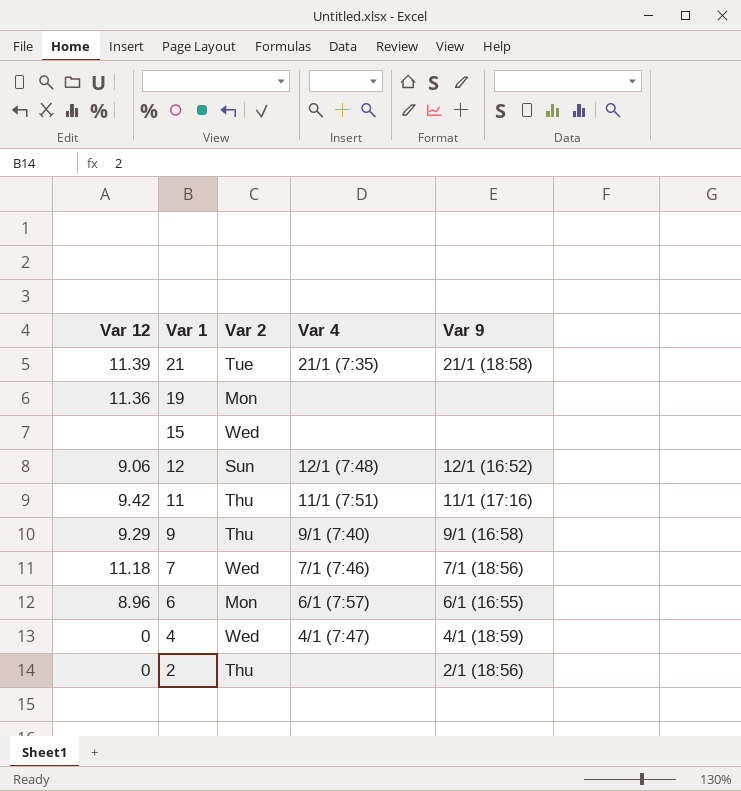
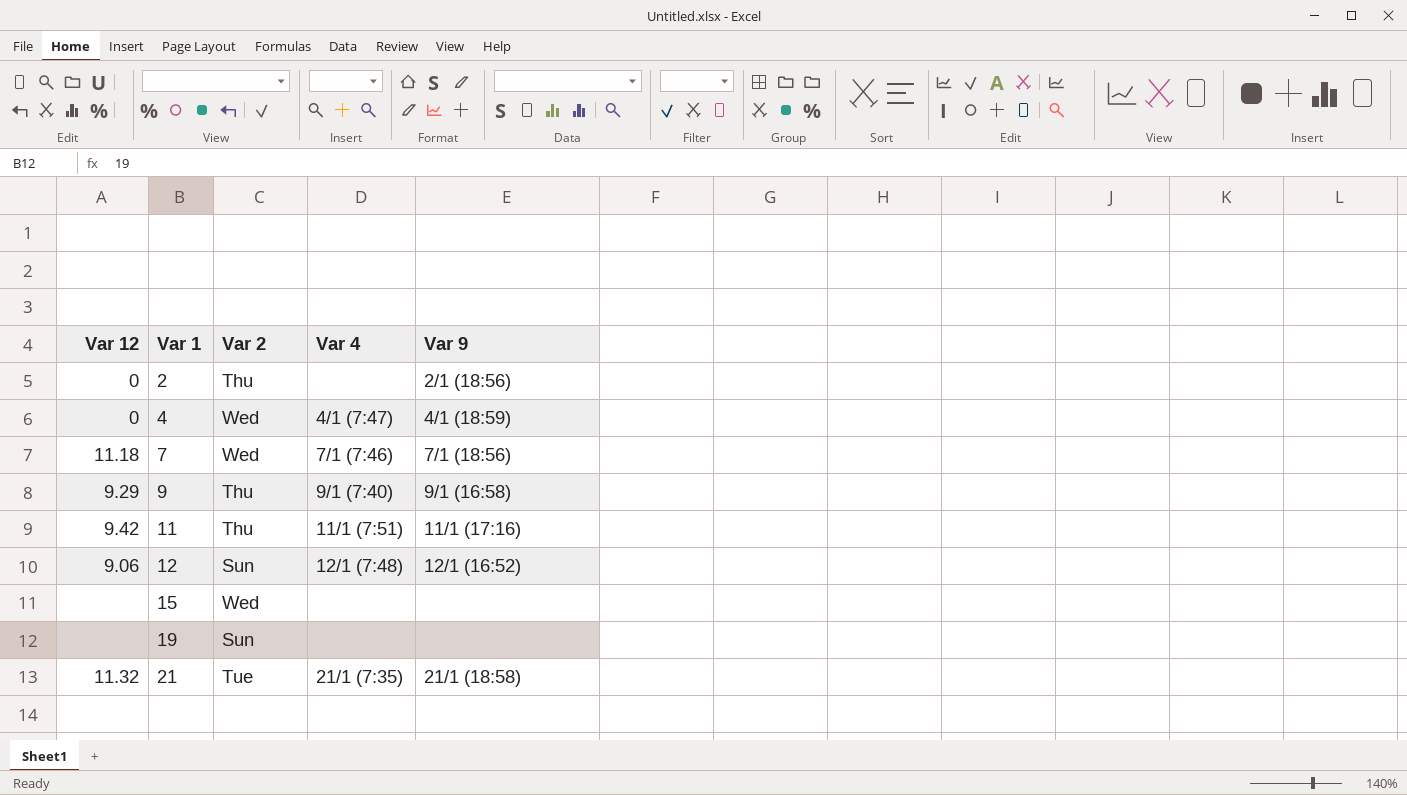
row order: Var 1 descending -> Var 1 ascending
row 6: 8.96 | Mon | 6/1 (7:57) | 6/1 (16:55) -> none
19 | Var 12: 11.36 -> none
19 | Var 2: Mon -> Sun
21 | Var 12: 11.39 -> 11.32

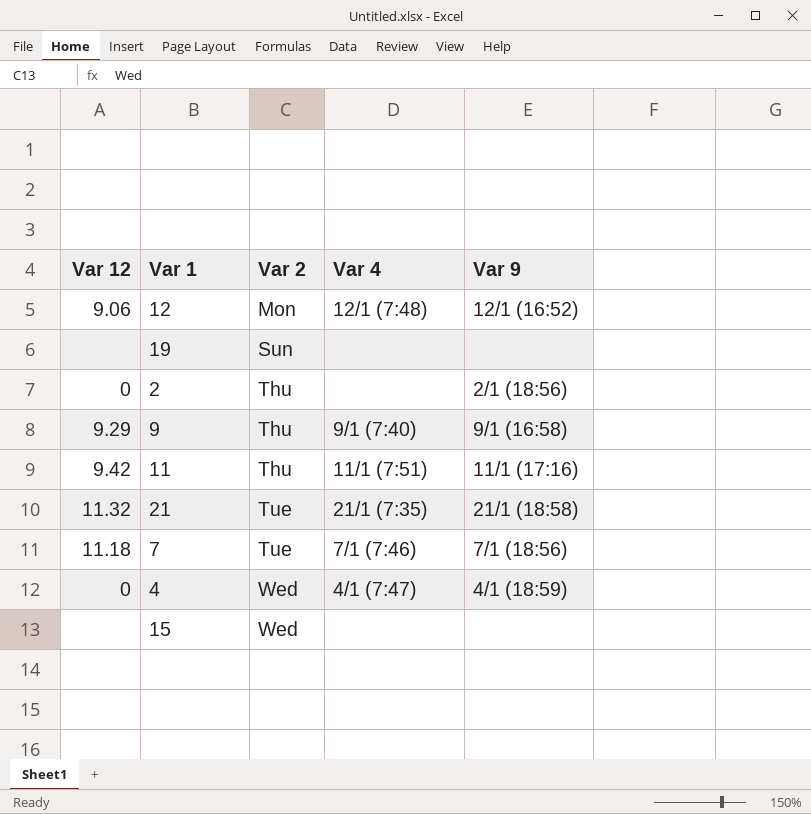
row order: Var 1 ascending -> Var 2 ascending
12 | Var 2: Sun -> Mon
7 | Var 2: Wed -> Tue

